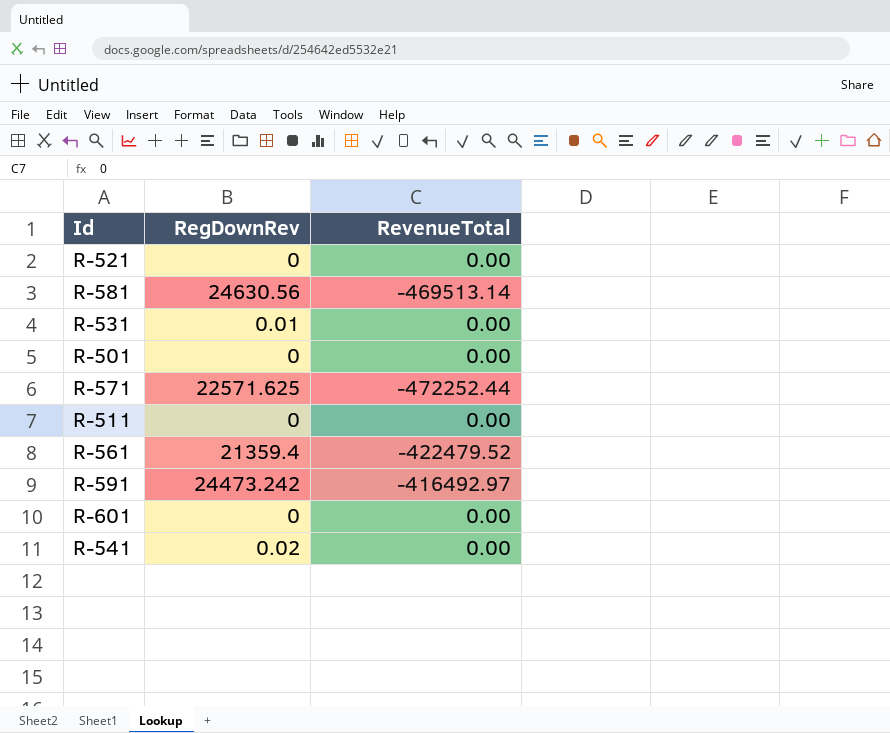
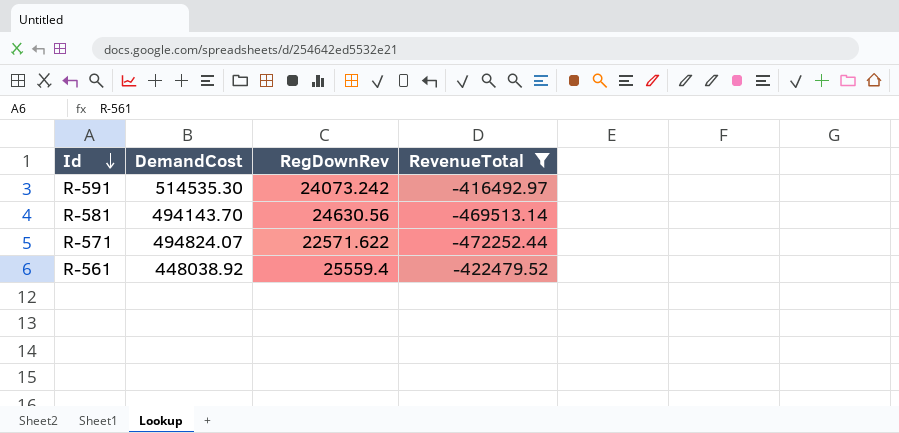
filter: none -> RevenueTotal != 0.00
row order: none -> Id descending
column DemandCost | position: none -> 2
R-591 | RegDownRev: 24473.242 -> 24073.242
R-571 | RegDownRev: 22571.625 -> 22571.622
R-561 | RegDownRev: 21359.4 -> 25559.4

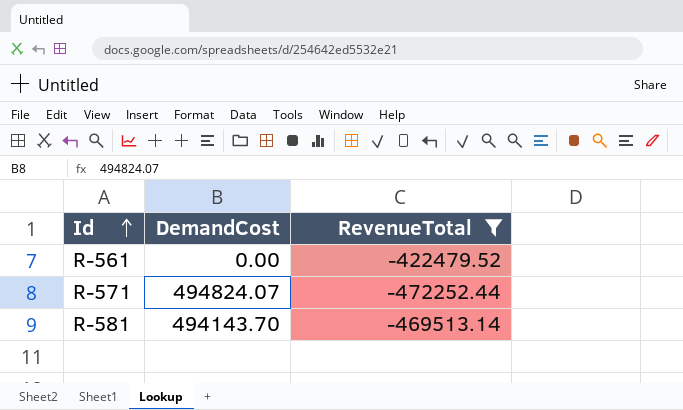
row order: Id descending -> Id ascending
column RegDownRev | position: 3 -> none
row R-591: 514535.30 | 24073.242 | -416492.97 -> none
R-561 | DemandCost: 448038.92 -> 0.00

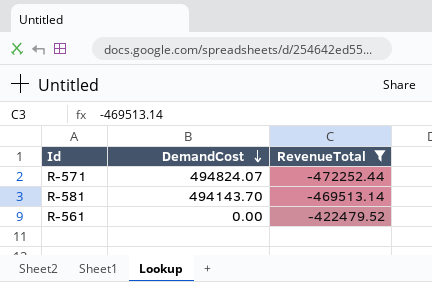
row order: Id ascending -> DemandCost descending

